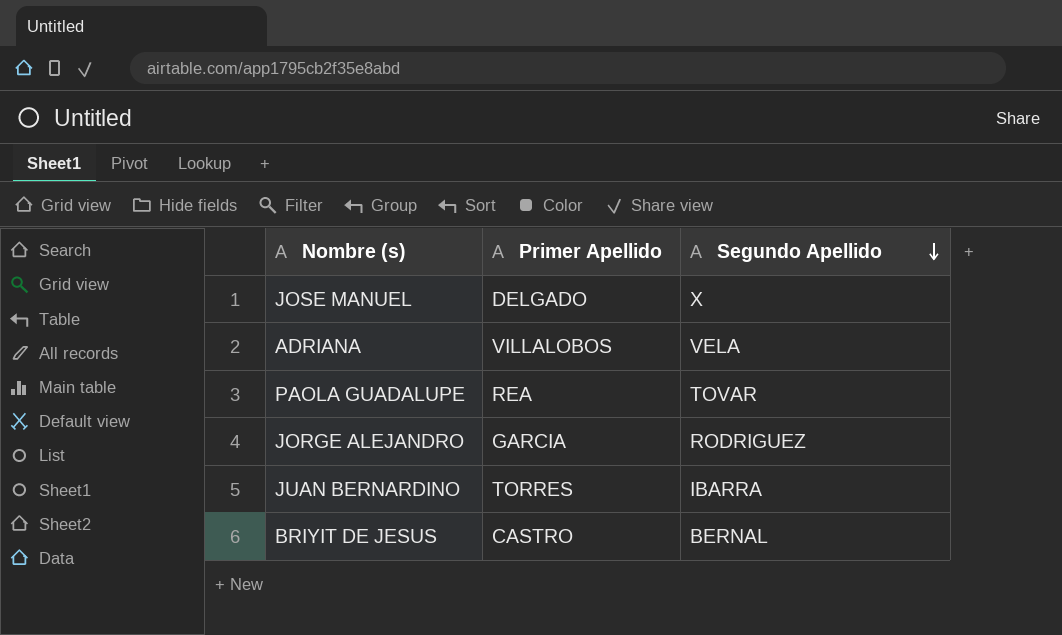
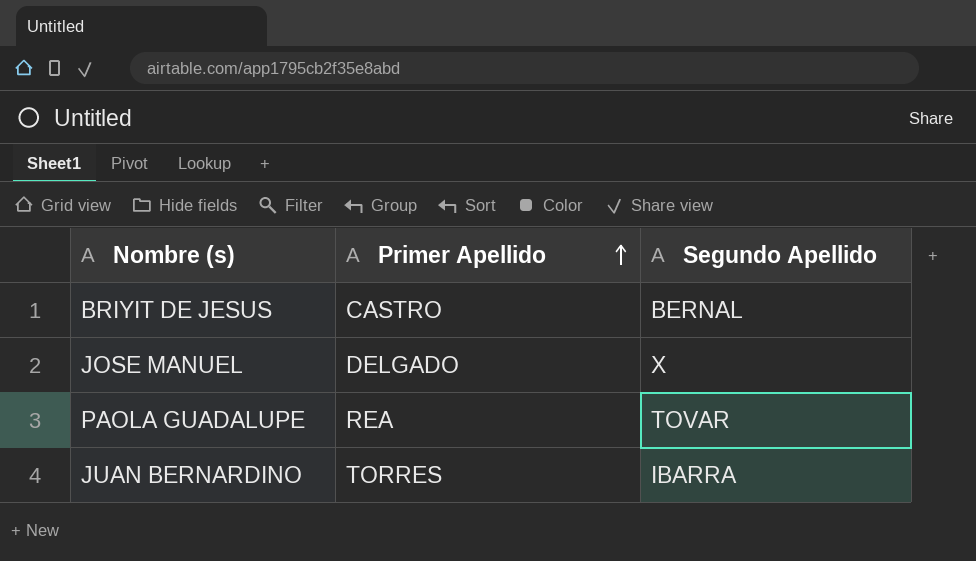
row order: Segundo Apellido descending -> Primer Apellido ascending
row ADRIANA: VILLALOBOS | VELA -> none
row JORGE ALEJANDRO: GARCIA | RODRIGUEZ -> none

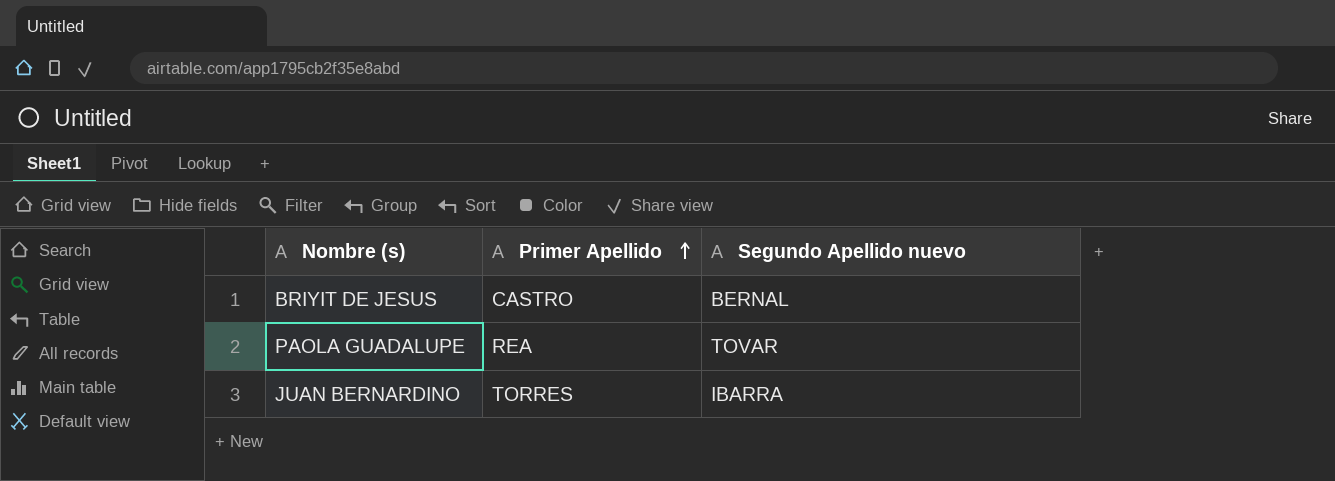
column name: Segundo Apellido -> Segundo Apellido nuevo
row JOSE MANUEL: DELGADO | X -> none

